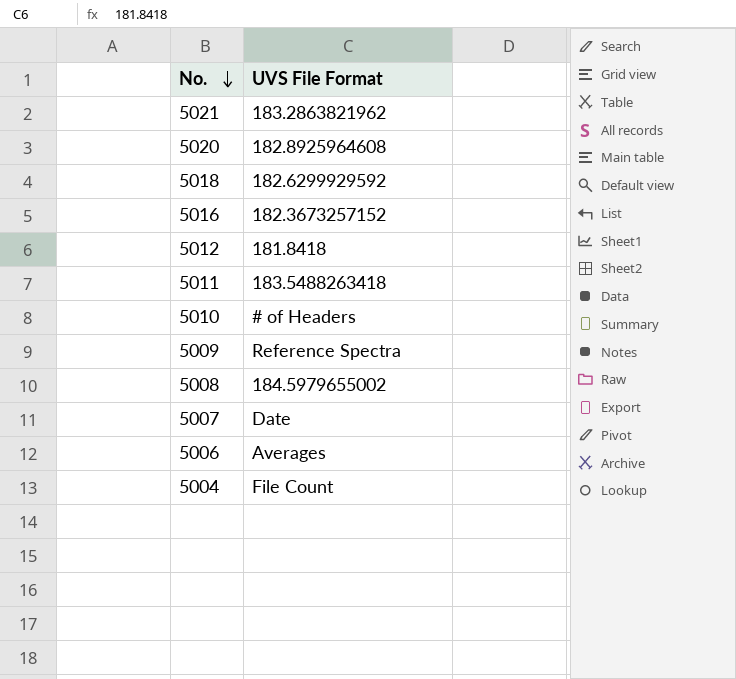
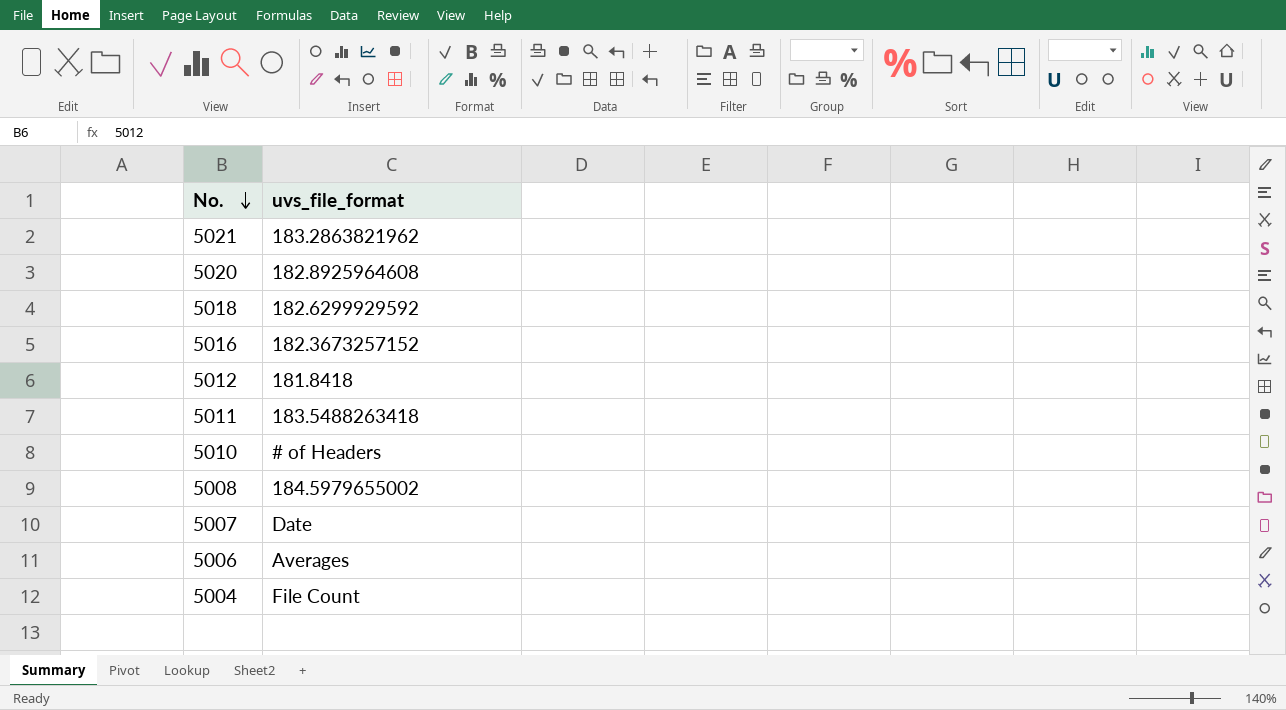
column name: UVS File Format -> uvs_file_format
row 5009: Reference Spectra -> none

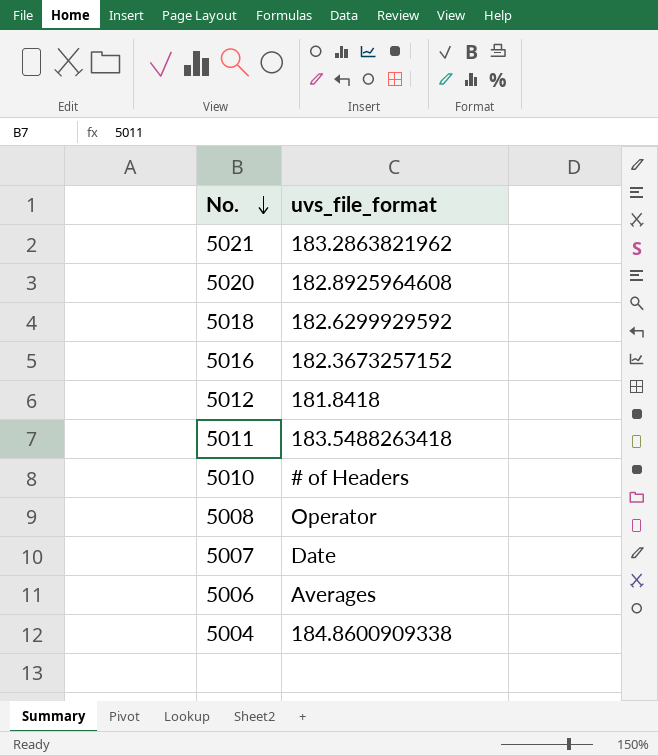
5008 | uvs_file_format: 184.5979655002 -> Operator
5004 | uvs_file_format: File Count -> 184.8600909338

